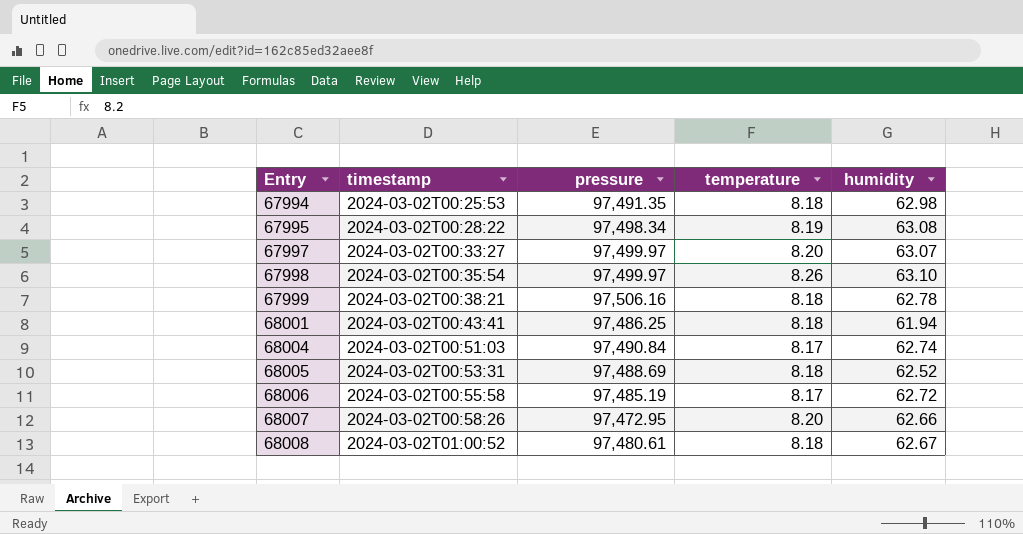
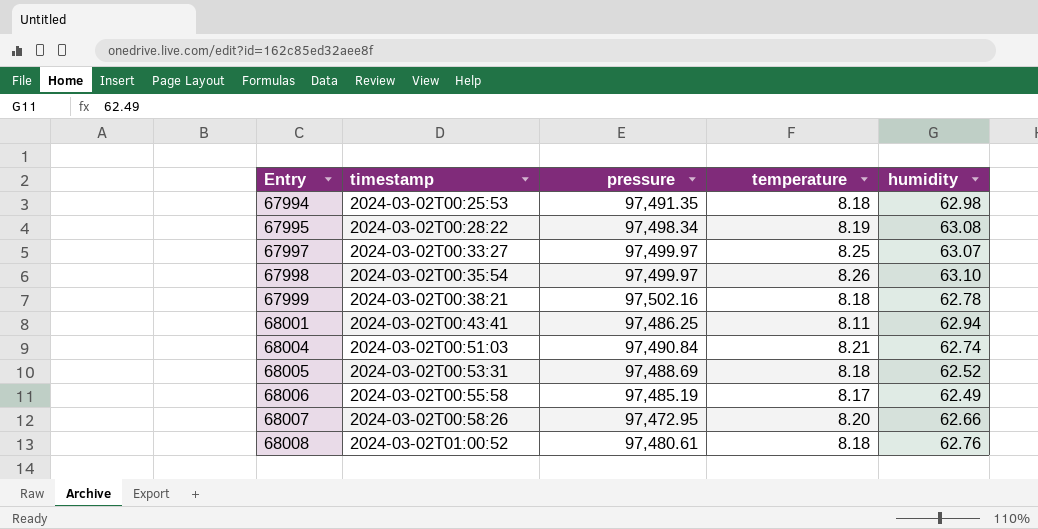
67997 | temperature: 8.20 -> 8.25
67999 | pressure: 97,506.16 -> 97,502.16
68001 | temperature: 8.18 -> 8.11
68001 | humidity: 61.94 -> 62.94
68004 | temperature: 8.17 -> 8.21
68006 | humidity: 62.72 -> 62.49
68008 | humidity: 62.67 -> 62.76

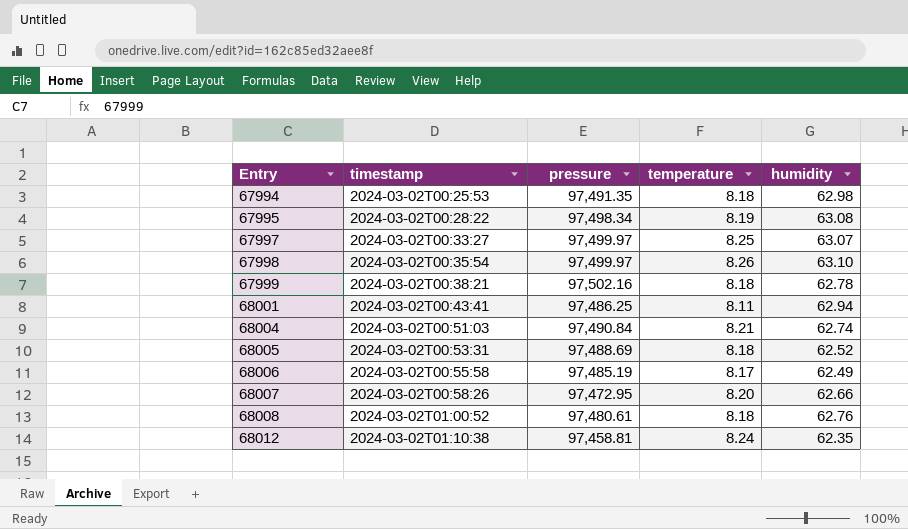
row 68012: none -> 2024-03-02T01:10:38 | 97,458.81 | 8.24 | 62.35

